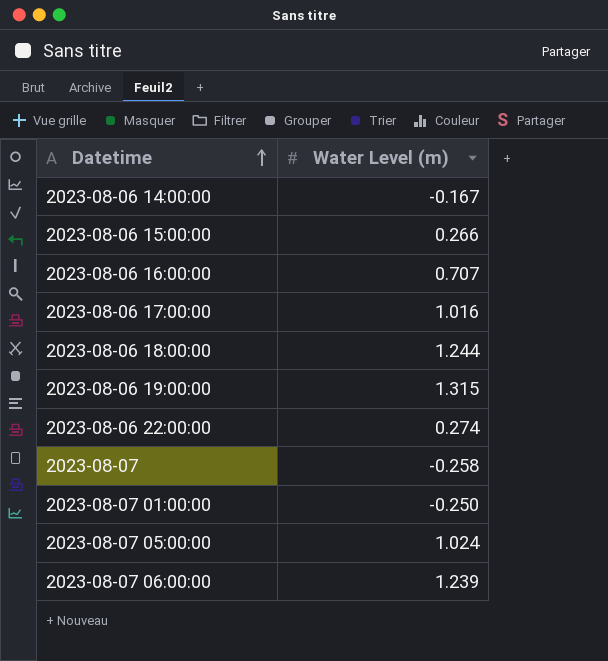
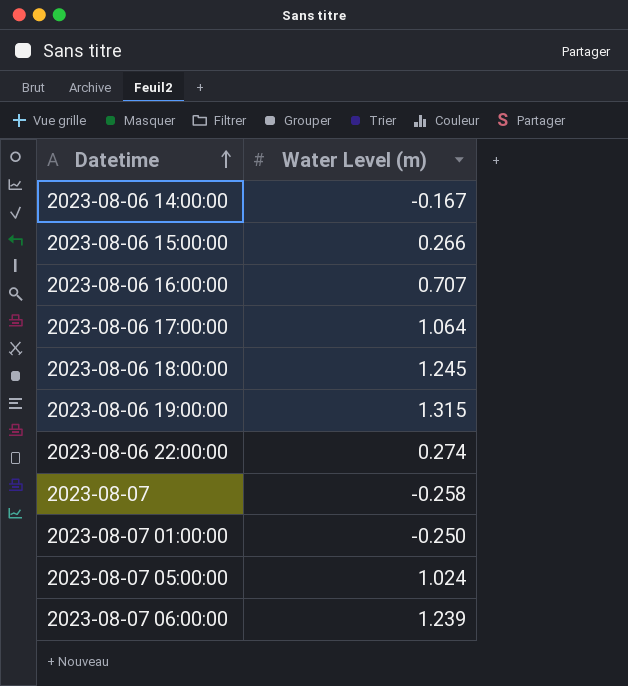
2023-08-06 17:00:00 | Water Level (m): 1.016 -> 1.064
2023-08-06 18:00:00 | Water Level (m): 1.244 -> 1.245

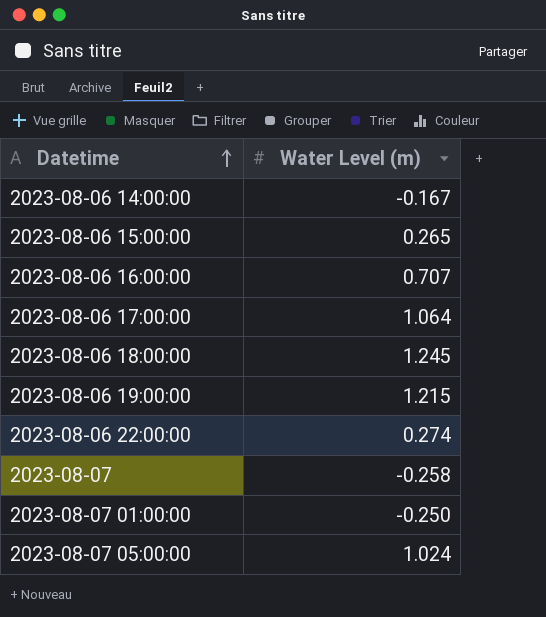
row 2023-08-07 06:00:00: 1.239 -> none
2023-08-06 15:00:00 | Water Level (m): 0.266 -> 0.265
2023-08-06 19:00:00 | Water Level (m): 1.315 -> 1.215

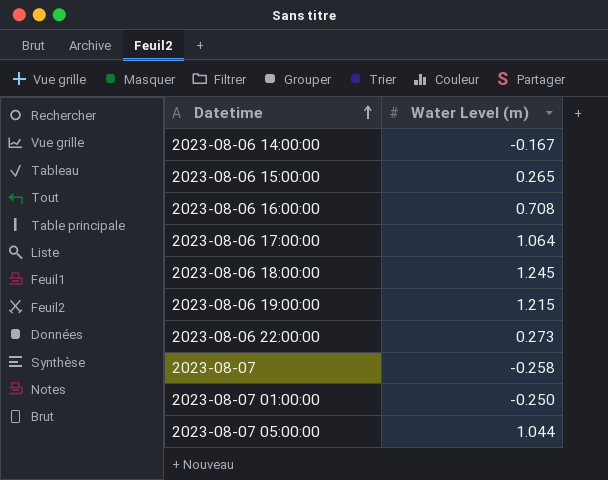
2023-08-06 16:00:00 | Water Level (m): 0.707 -> 0.708
2023-08-06 22:00:00 | Water Level (m): 0.274 -> 0.273
2023-08-07 05:00:00 | Water Level (m): 1.024 -> 1.044

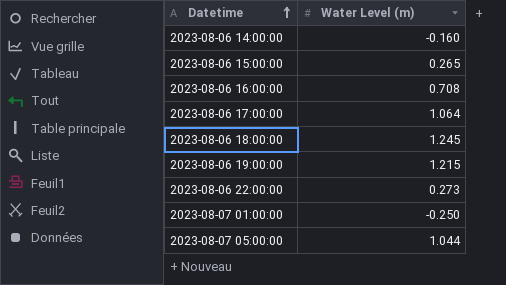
row 2023-08-07: -0.258 -> none
2023-08-06 14:00:00 | Water Level (m): -0.167 -> -0.160

